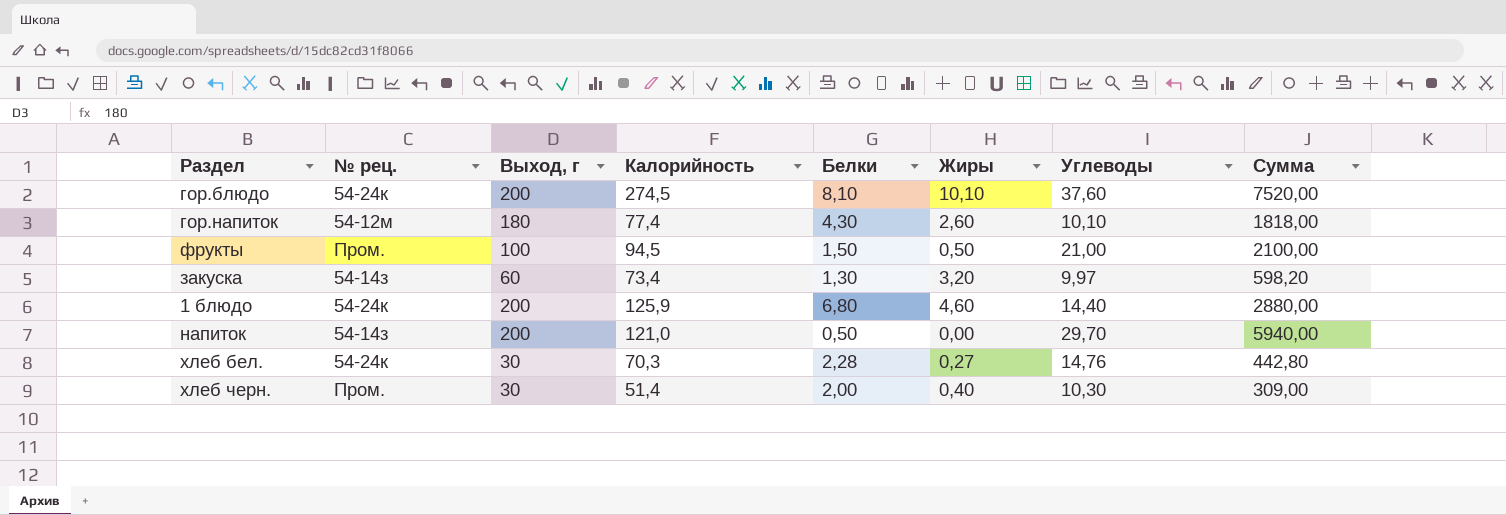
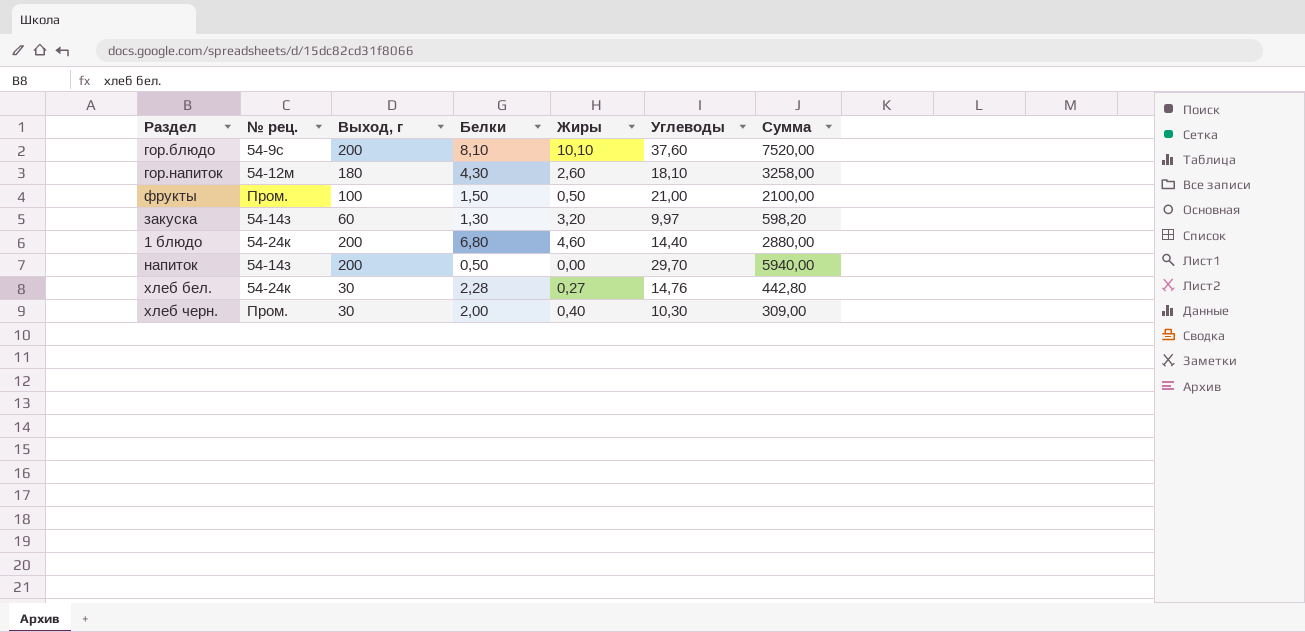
column Калорийность | position: 4 -> none
гор.блюдо | № рец.: 54-24к -> 54-9с
гор.напиток | Углеводы: 10,10 -> 18,10
гор.напиток | Сумма: 1818,00 -> 3258,00

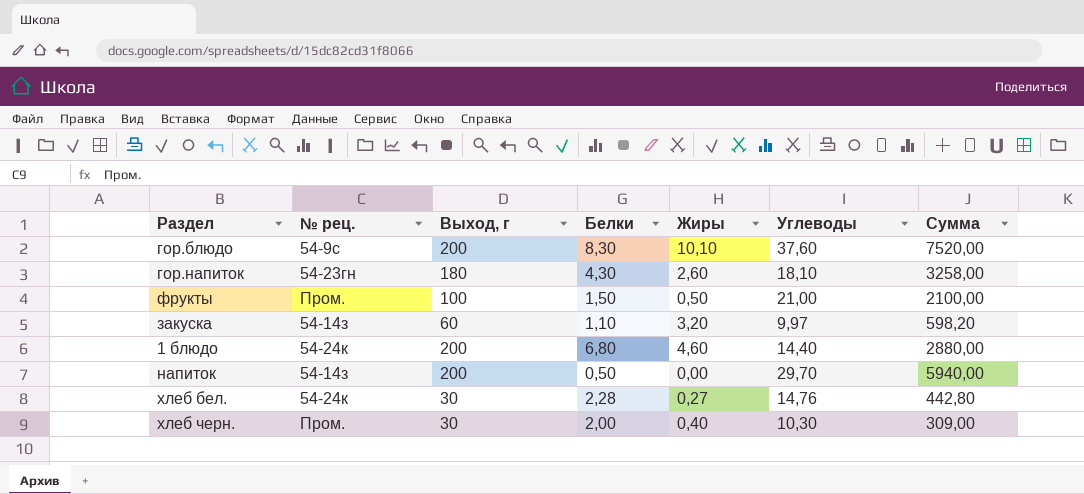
гор.блюдо | Белки: 8,10 -> 8,30
гор.напиток | № рец.: 54-12м -> 54-23гн
закуска | Белки: 1,30 -> 1,10

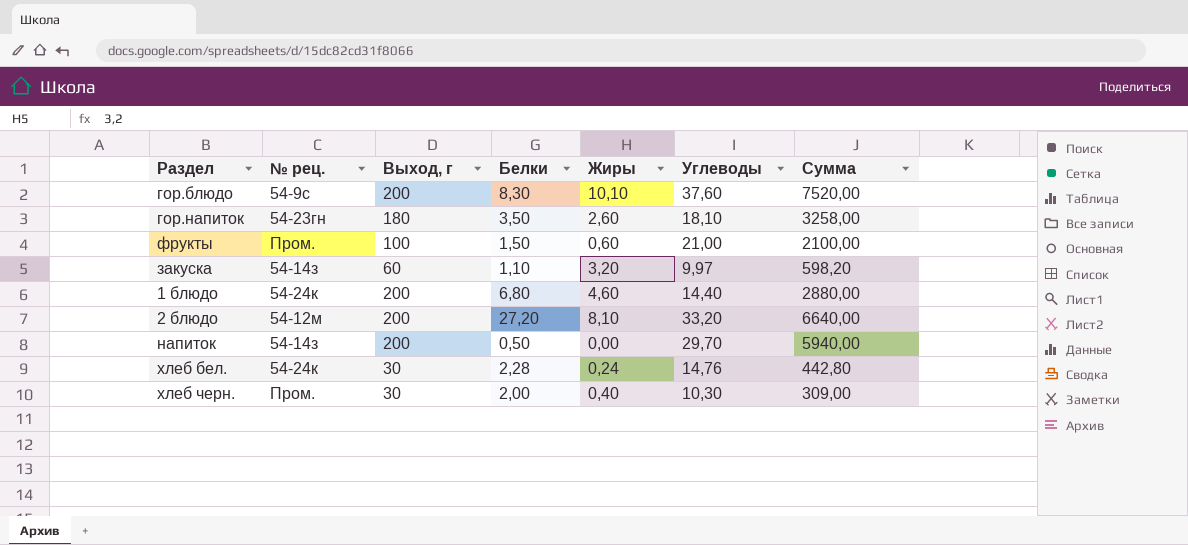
гор.напиток | Белки: 4,30 -> 3,50
фрукты | Жиры: 0,50 -> 0,60
row 2 блюдо: none -> 54-12м | 200 | 27,20 | 8,10 | 33,20 | 6640,00
хлеб бел. | Жиры: 0,27 -> 0,24

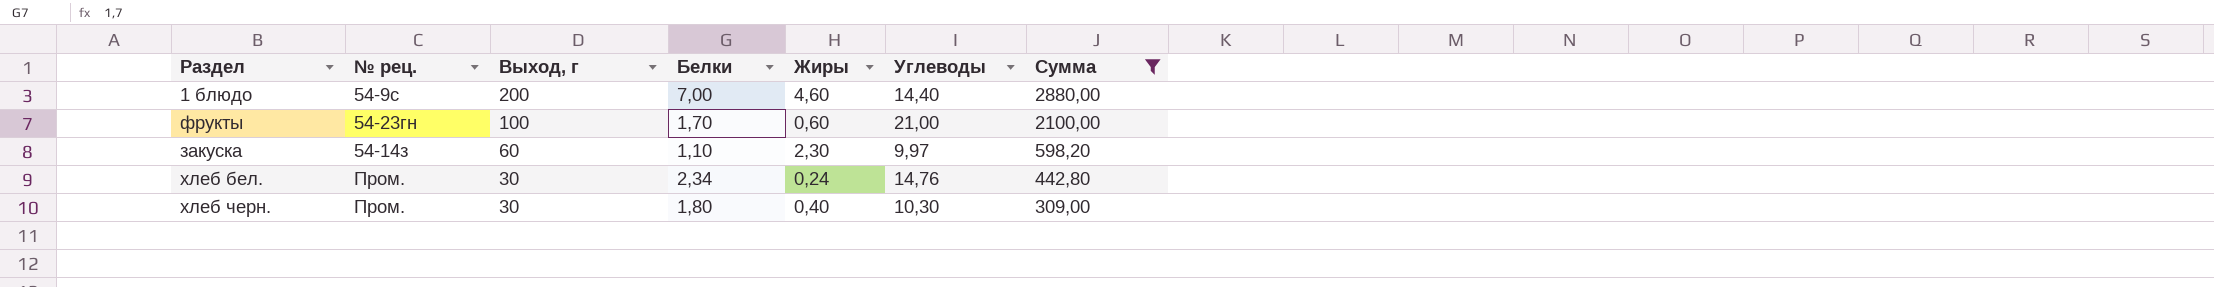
filter: none -> Сумма <= 2880,00
row order: none -> Выход, г descending
1 блюдо | № рец.: 54-24к -> 54-9с
1 блюдо | Белки: 6,80 -> 7,00
фрукты | № рец.: Пром. -> 54-23гн
фрукты | Белки: 1,50 -> 1,70
закуска | Жиры: 3,20 -> 2,30
хлеб бел. | № рец.: 54-24к -> Пром.
хлеб бел. | Белки: 2,28 -> 2,34
хлеб черн. | Белки: 2,00 -> 1,80

